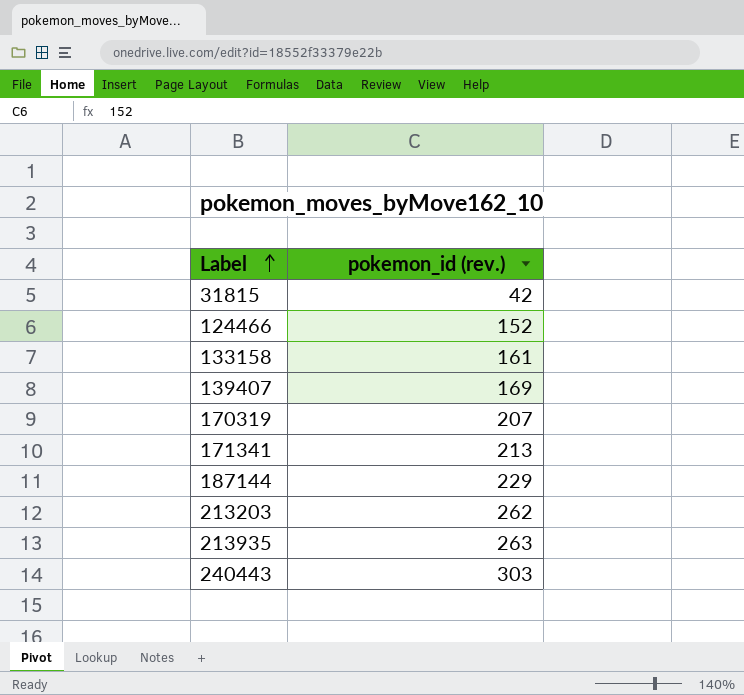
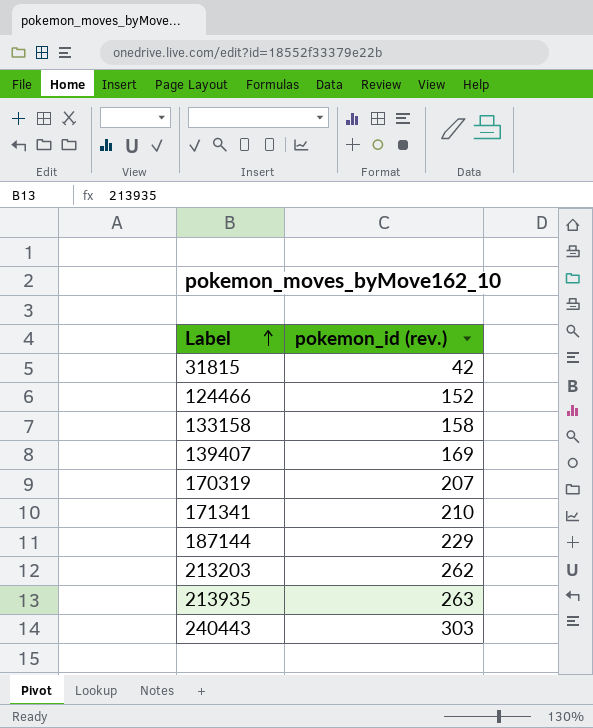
133158 | pokemon_id (rev.): 161 -> 158
171341 | pokemon_id (rev.): 213 -> 210

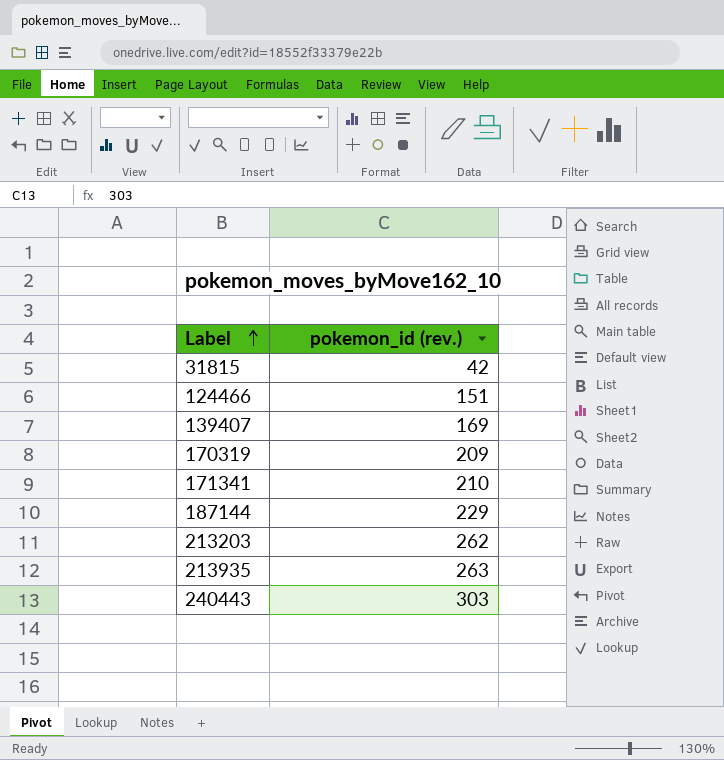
row 133158: 158 -> none
124466 | pokemon_id (rev.): 152 -> 151
170319 | pokemon_id (rev.): 207 -> 209

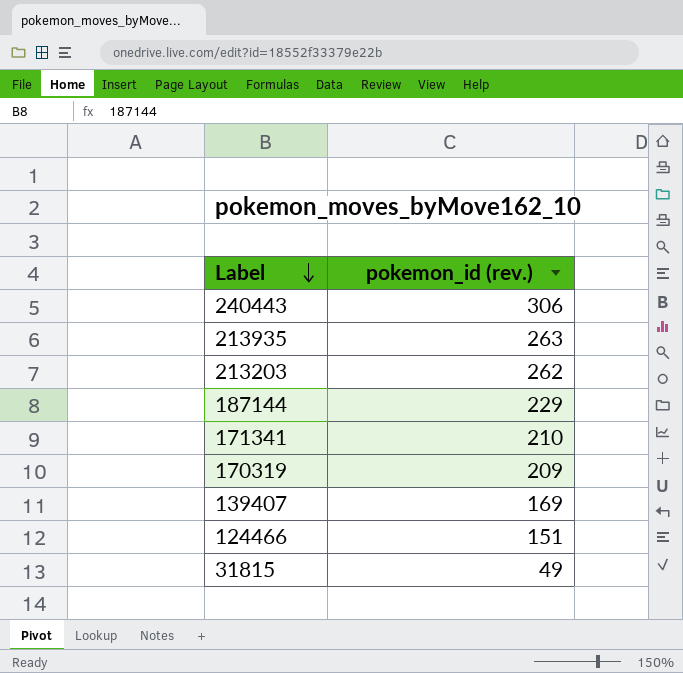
row order: Label ascending -> Label descending
240443 | pokemon_id (rev.): 303 -> 306
31815 | pokemon_id (rev.): 42 -> 49

